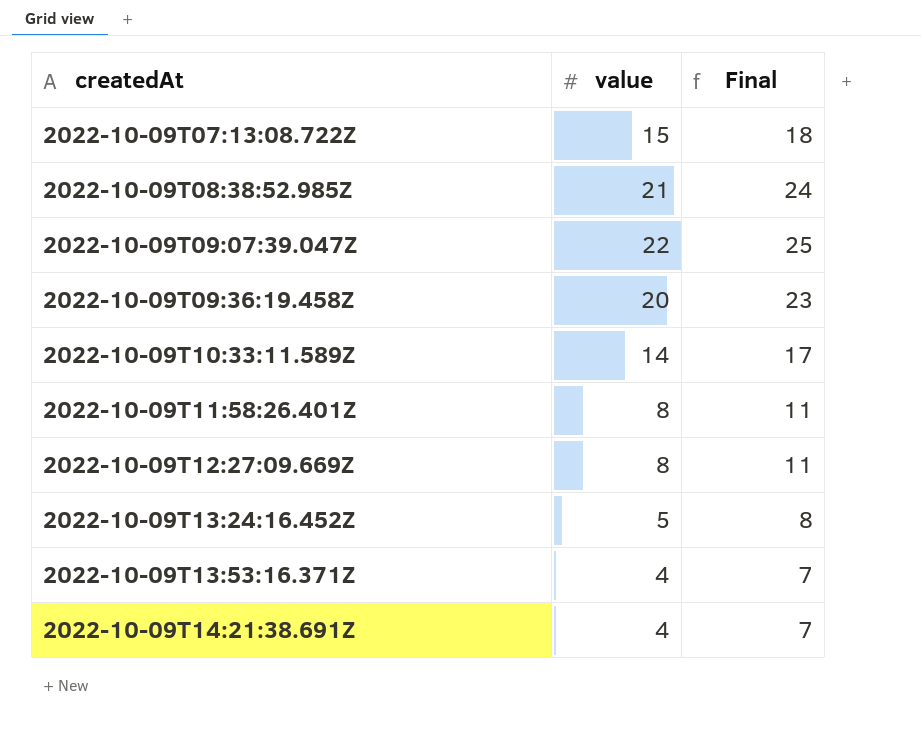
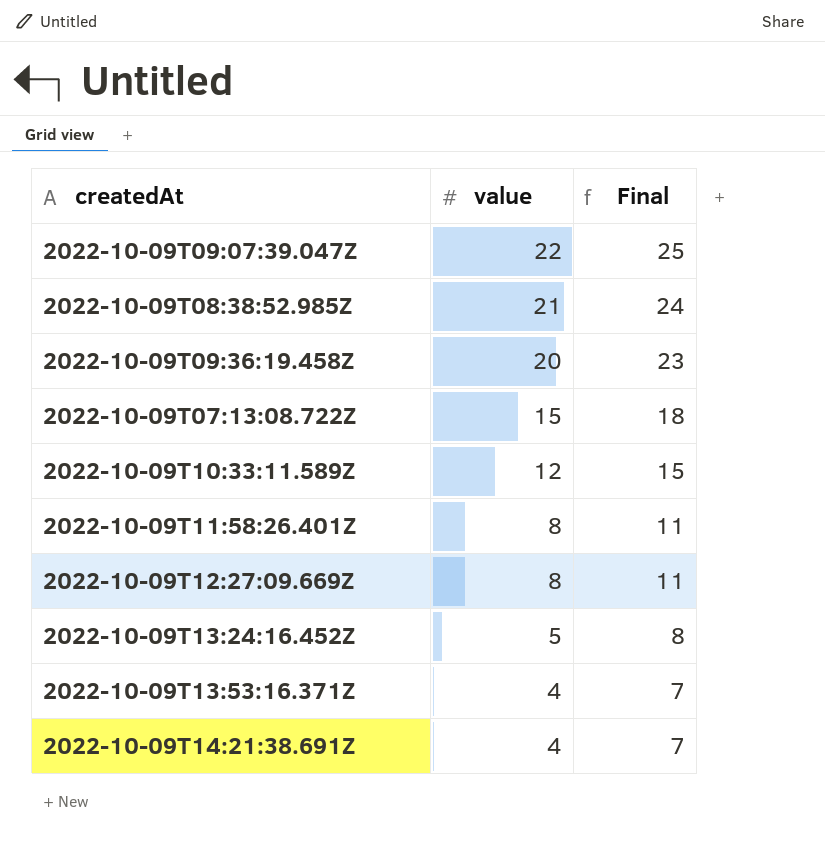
row order: createdAt ascending -> value descending
2022-10-09T10:33:11.589Z | value: 14 -> 12
2022-10-09T10:33:11.589Z | Final: 17 -> 15

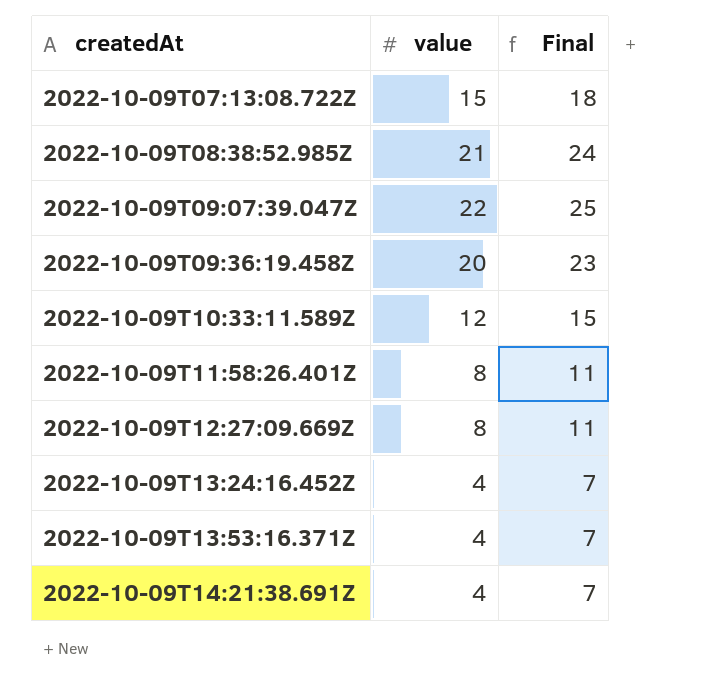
row order: value descending -> createdAt ascending
2022-10-09T13:24:16.452Z | value: 5 -> 4
2022-10-09T13:24:16.452Z | Final: 8 -> 7

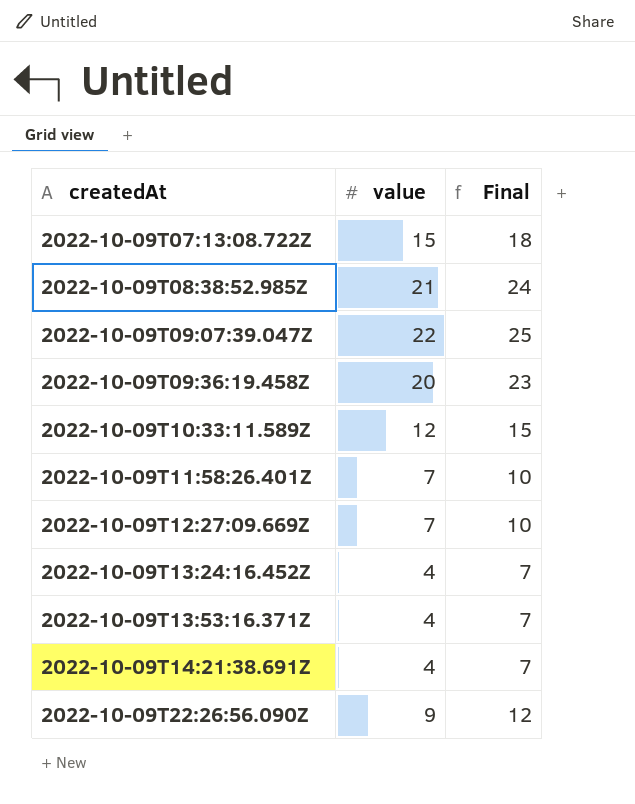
2022-10-09T11:58:26.401Z | value: 8 -> 7
2022-10-09T11:58:26.401Z | Final: 11 -> 10
2022-10-09T12:27:09.669Z | value: 8 -> 7
2022-10-09T12:27:09.669Z | Final: 11 -> 10
row 2022-10-09T22:26:56.090Z: none -> 9 | 12

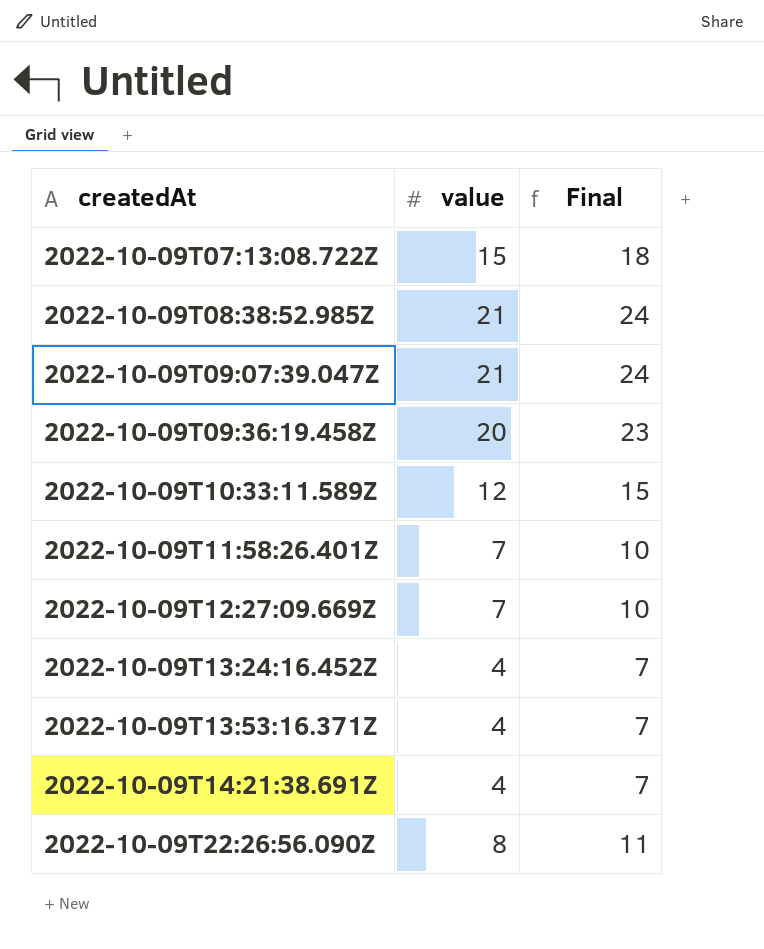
2022-10-09T09:07:39.047Z | value: 22 -> 21
2022-10-09T09:07:39.047Z | Final: 25 -> 24
2022-10-09T22:26:56.090Z | value: 9 -> 8
2022-10-09T22:26:56.090Z | Final: 12 -> 11

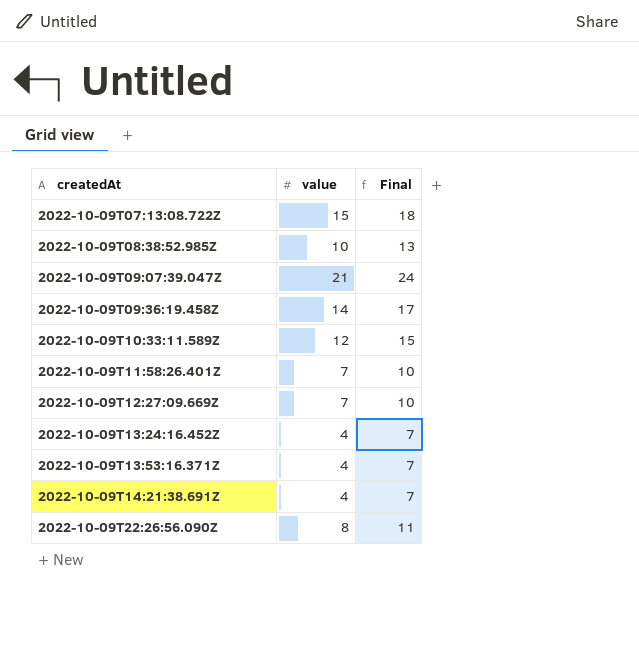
2022-10-09T08:38:52.985Z | value: 21 -> 10
2022-10-09T08:38:52.985Z | Final: 24 -> 13
2022-10-09T09:36:19.458Z | value: 20 -> 14
2022-10-09T09:36:19.458Z | Final: 23 -> 17

